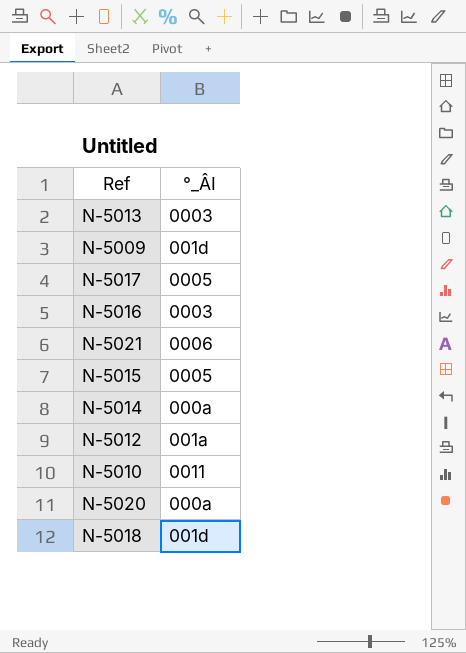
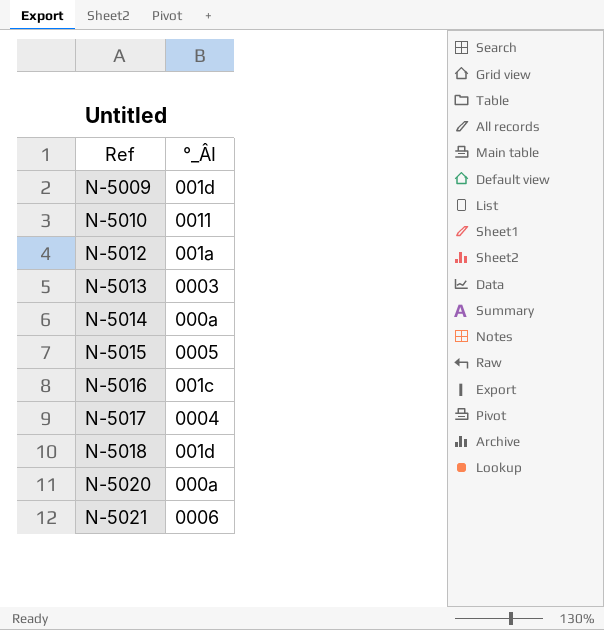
row order: none -> Ref ascending
N-5016 | °_ÂI: 0003 -> 001c
N-5017 | °_ÂI: 0005 -> 0004

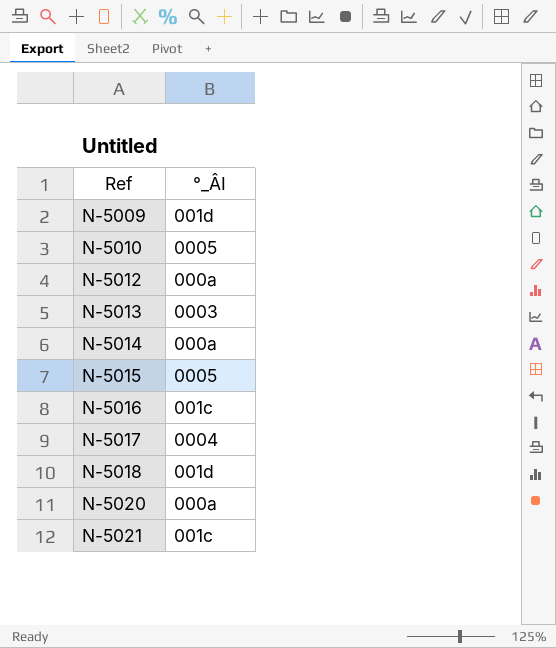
N-5010 | °_ÂI: 0011 -> 0005
N-5012 | °_ÂI: 001a -> 000a
N-5021 | °_ÂI: 0006 -> 001c

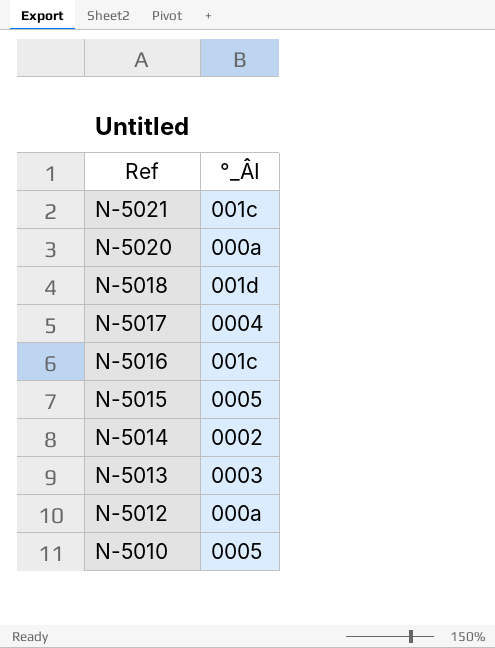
row order: Ref ascending -> Ref descending
row N-5009: 001d -> none
N-5014 | °_ÂI: 000a -> 0002

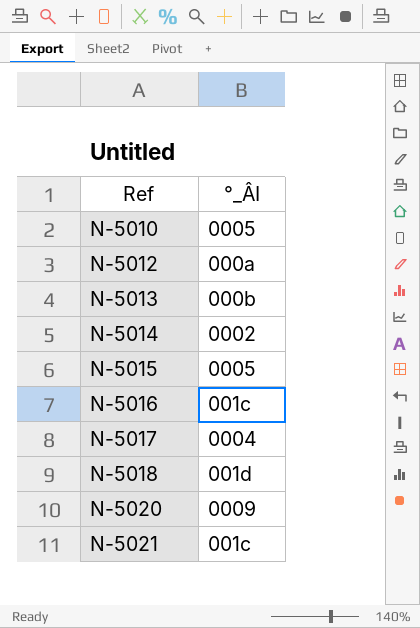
row order: Ref descending -> Ref ascending
N-5013 | °_ÂI: 0003 -> 000b
N-5020 | °_ÂI: 000a -> 0009

